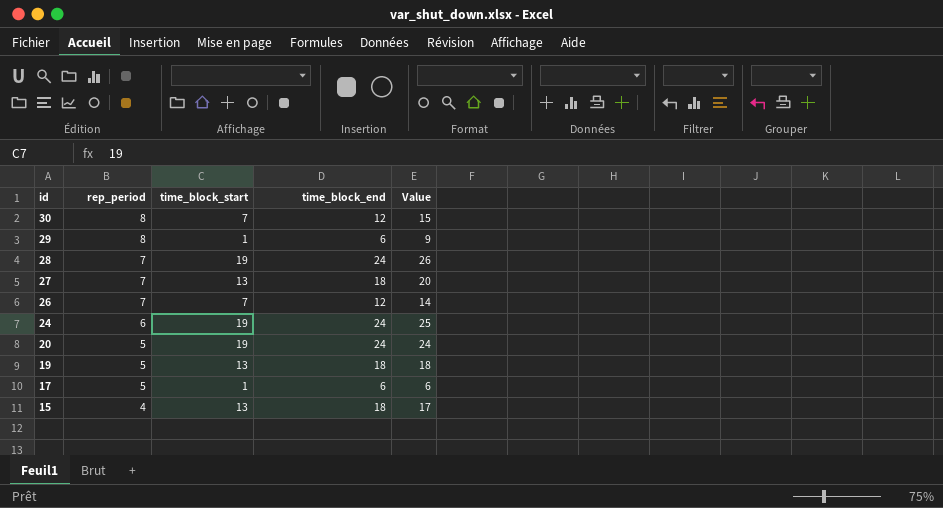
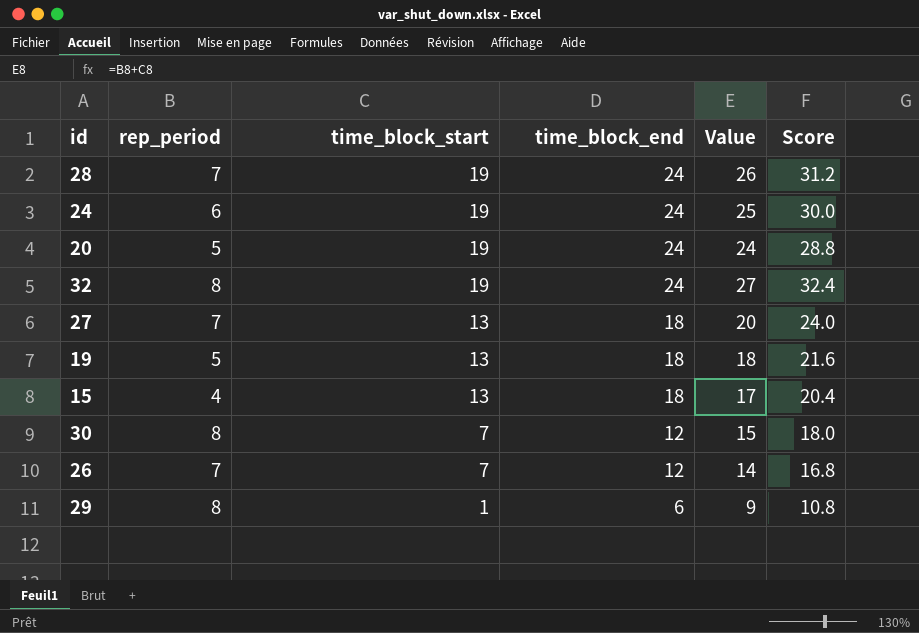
row order: id descending -> time_block_start descending
column Score | formula: none -> [Value] * 1.2
row 17: 5 | 1 | 6 | 6 -> none
row 32: none -> 8 | 19 | 24 | 27 | 32.4

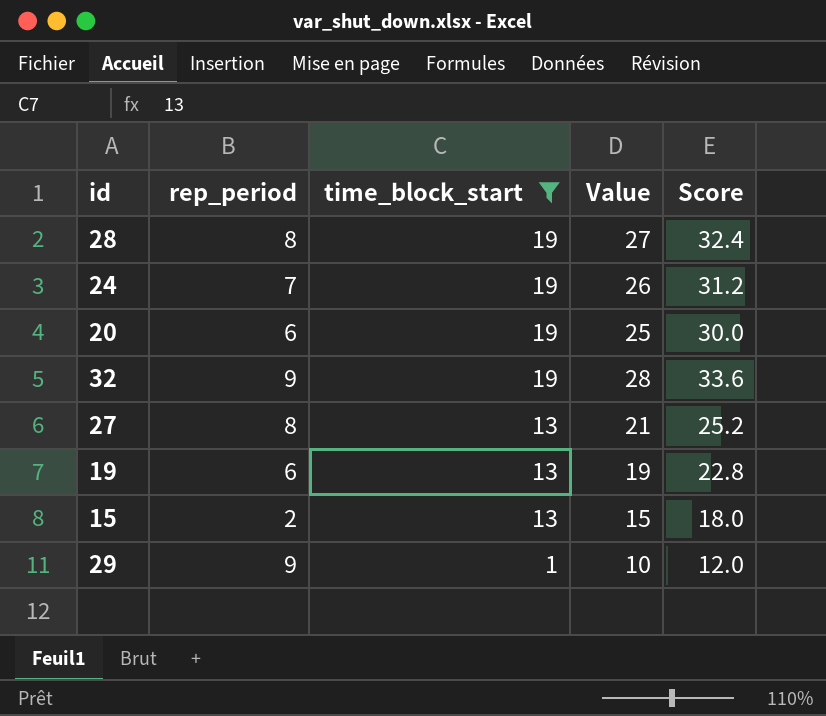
filter: none -> time_block_start != 7
column time_block_end | position: 4 -> none
28 | rep_period: 7 -> 8
28 | Value: 26 -> 27
28 | Score: 31.2 -> 32.4
24 | rep_period: 6 -> 7
24 | Value: 25 -> 26
24 | Score: 30.0 -> 31.2
20 | rep_period: 5 -> 6
20 | Value: 24 -> 25
20 | Score: 28.8 -> 30.0
32 | rep_period: 8 -> 9
32 | Value: 27 -> 28
32 | Score: 32.4 -> 33.6
27 | rep_period: 7 -> 8
27 | Value: 20 -> 21
27 | Score: 24.0 -> 25.2
19 | rep_period: 5 -> 6
19 | Value: 18 -> 19
19 | Score: 21.6 -> 22.8
15 | rep_period: 4 -> 2
15 | Value: 17 -> 15
15 | Score: 20.4 -> 18.0
29 | rep_period: 8 -> 9
29 | Value: 9 -> 10
29 | Score: 10.8 -> 12.0

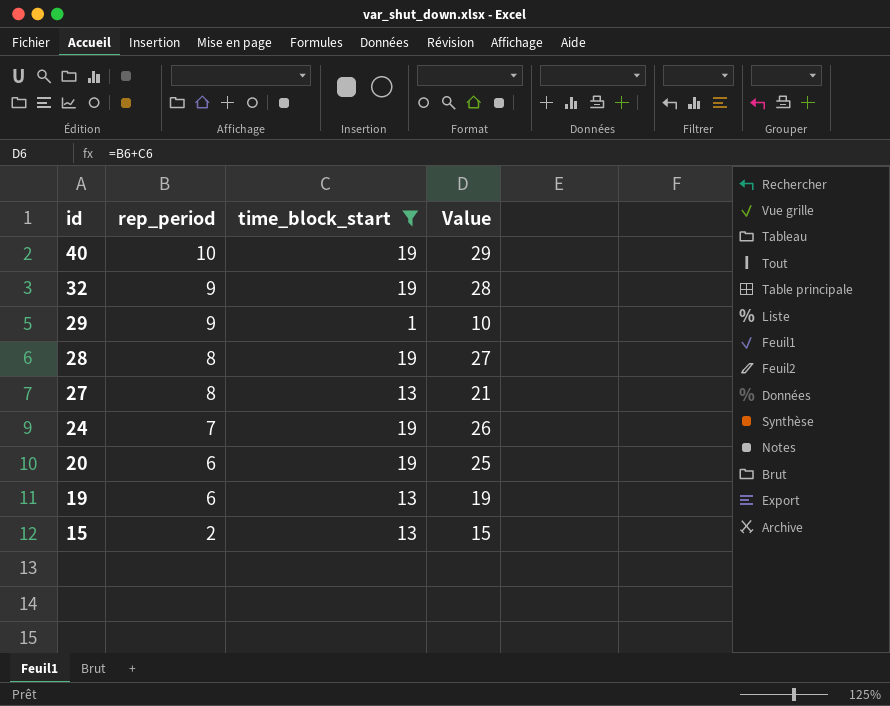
row order: time_block_start descending -> id descending
column Score | formula: [Value] * 1.2 -> none
row 40: none -> 10 | 19 | 29

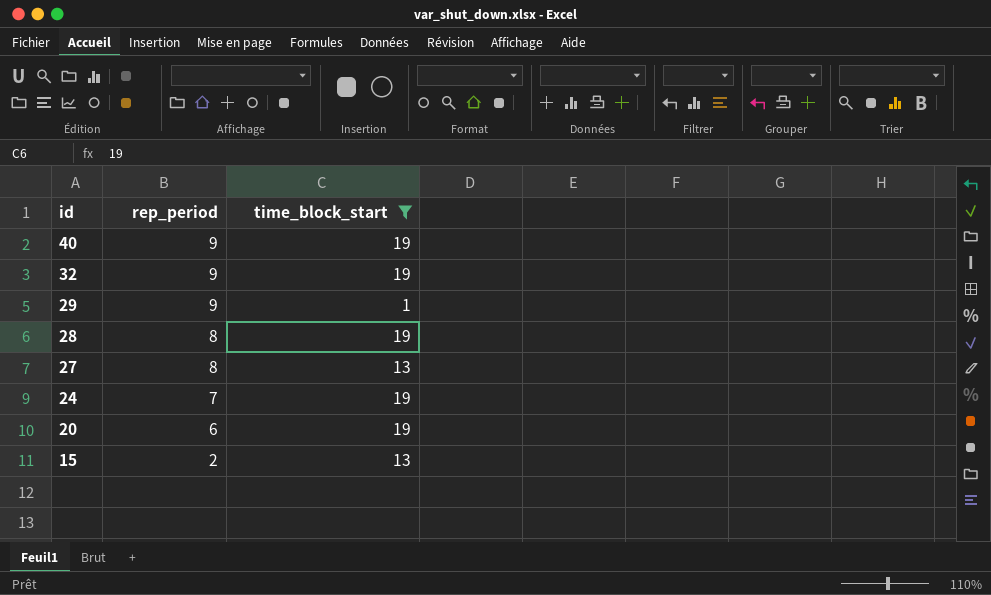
column Value | formula: [rep_period] + [time_block_start] -> none
row 19: 6 | 13 | 19 -> none
40 | rep_period: 10 -> 9

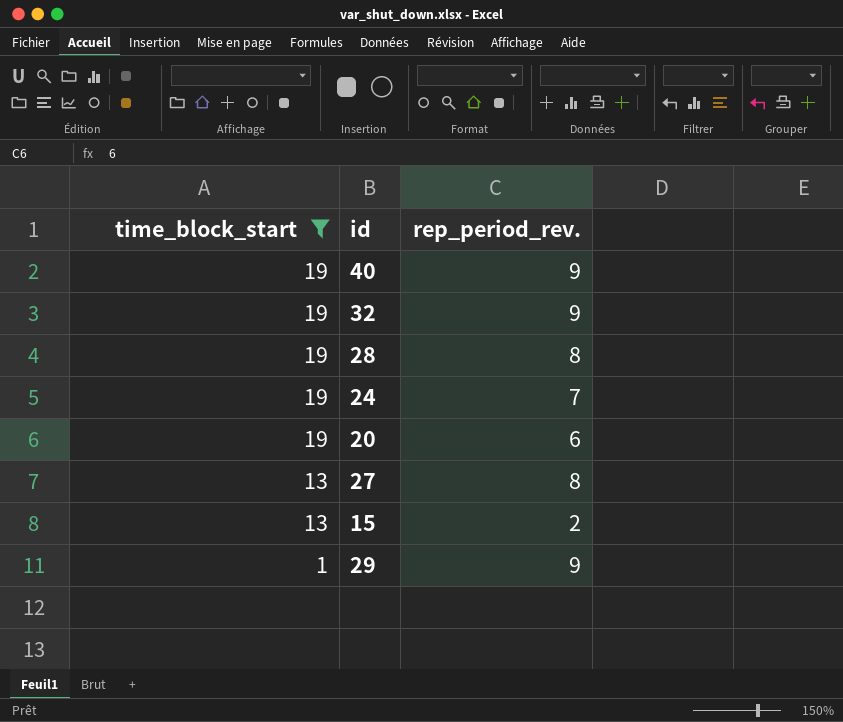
row order: id descending -> time_block_start descending
column time_block_start | position: 3 -> 1
column name: rep_period -> rep_period_rev.

